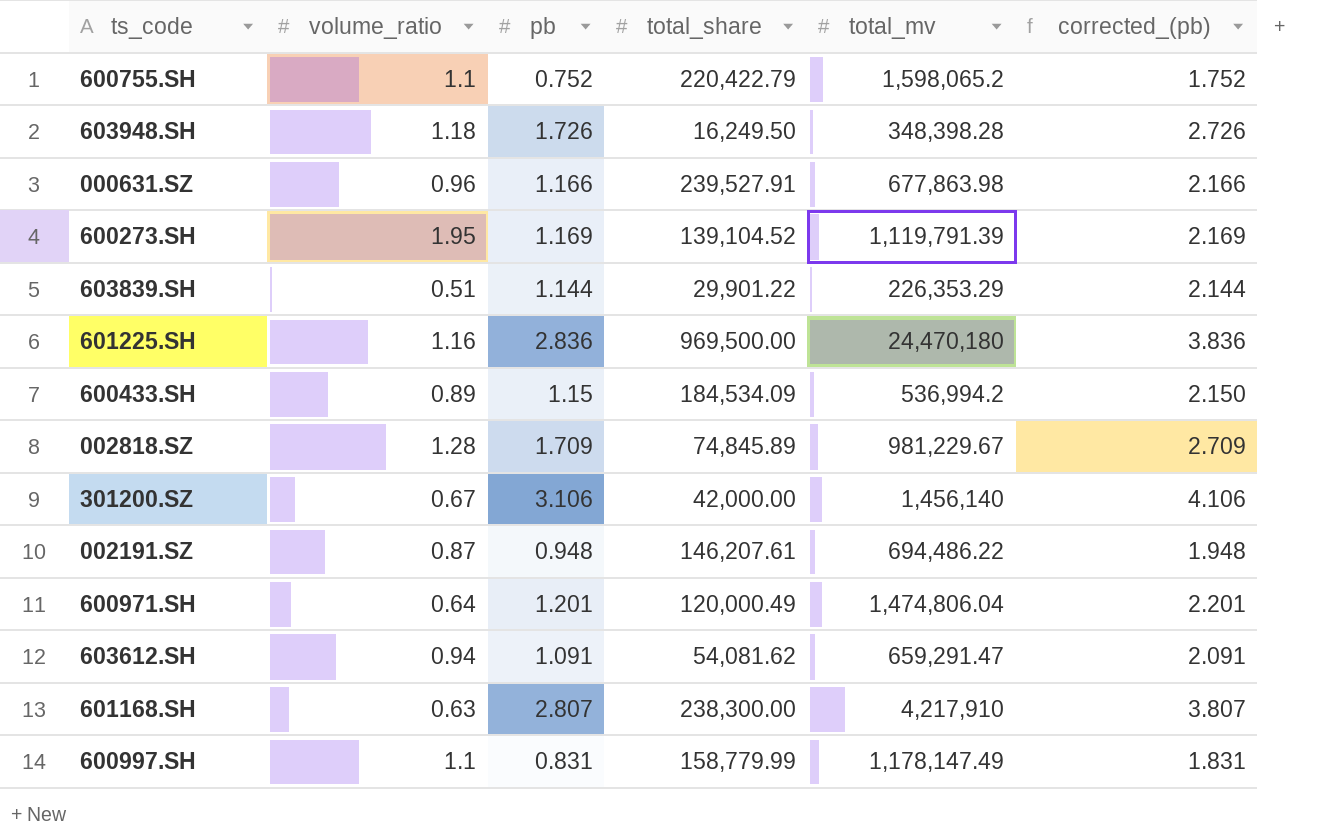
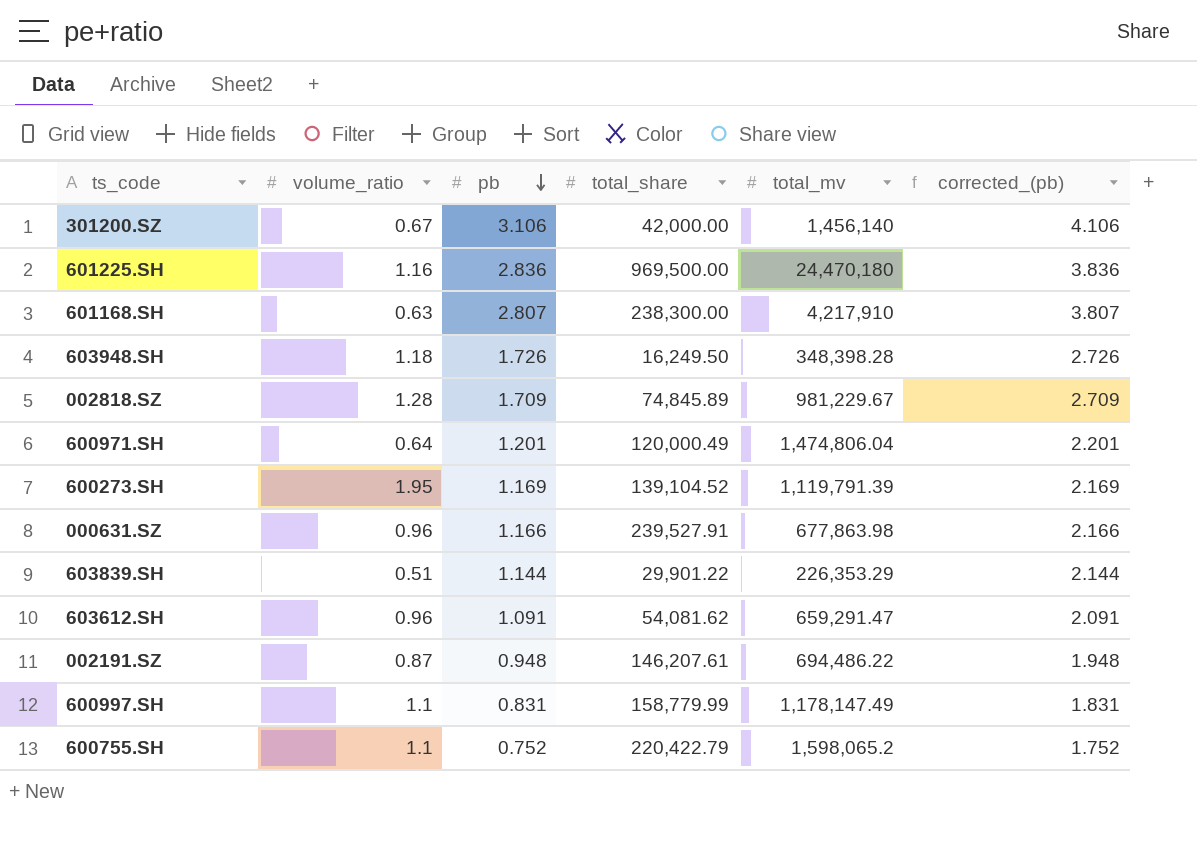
row order: none -> pb descending
row 600433.SH: 0.89 | 1.15 | 184,534.09 | 536,994.2 | 2.150 -> none
603612.SH | volume_ratio: 0.94 -> 0.96

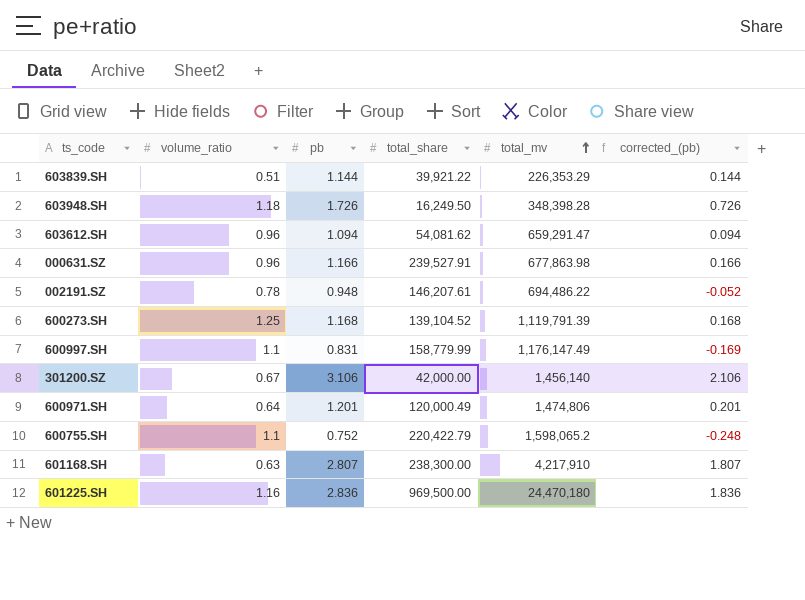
row order: pb descending -> total_mv ascending
column corrected_(pb) | formula: [pb] + 1 -> [pb] - 1
row 002818.SZ: 1.28 | 1.709 | 74,845.89 | 981,229.67 | 2.709 -> none
603839.SH | total_share: 29,901.22 -> 39,921.22
603612.SH | pb: 1.091 -> 1.094
002191.SZ | volume_ratio: 0.87 -> 0.78
600273.SH | volume_ratio: 1.95 -> 1.25
600273.SH | pb: 1.169 -> 1.168
600997.SH | total_mv: 1,178,147.49 -> 1,176,147.49
600971.SH | total_mv: 1,474,806.04 -> 1,474,806

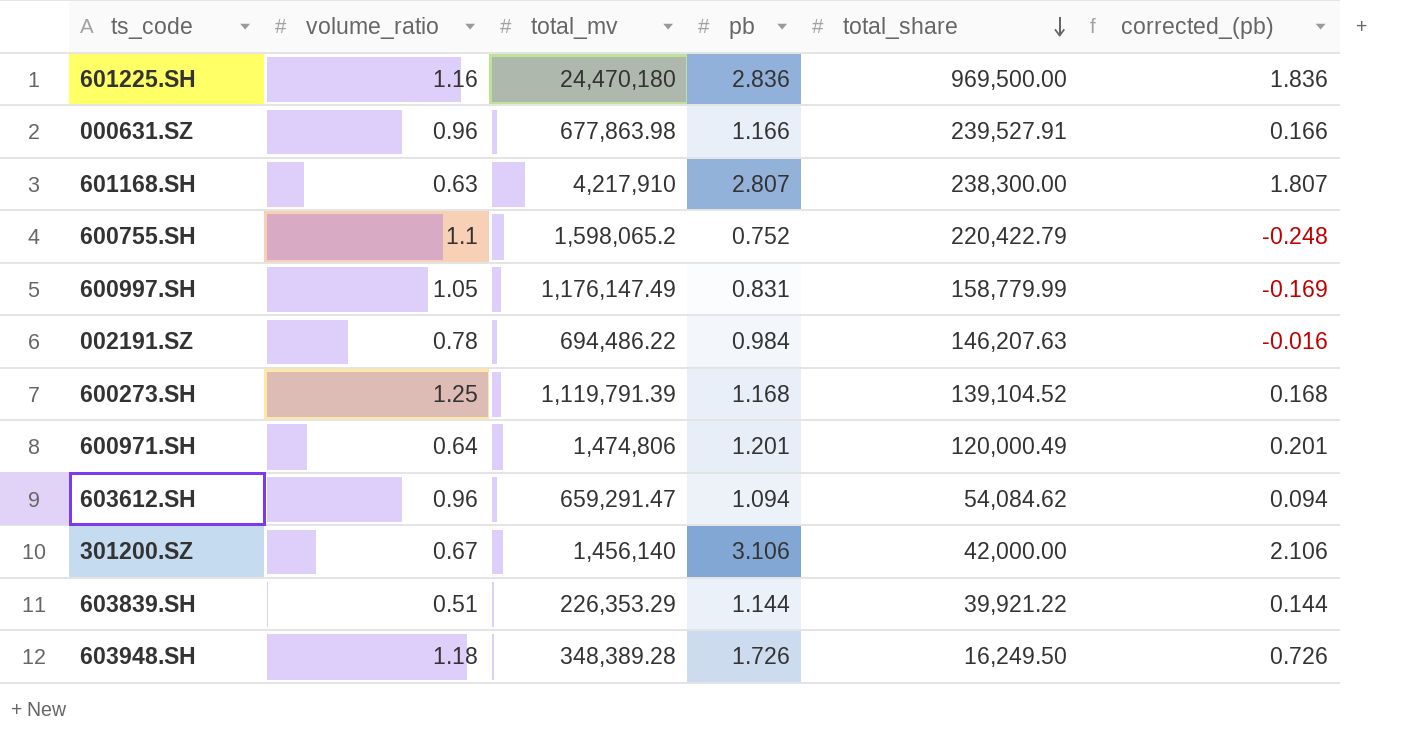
row order: total_mv ascending -> total_share descending
column total_mv | position: 5 -> 3
600997.SH | volume_ratio: 1.1 -> 1.05
002191.SZ | pb: 0.948 -> 0.984
002191.SZ | total_share: 146,207.61 -> 146,207.63
002191.SZ | corrected_(pb): -0.052 -> -0.016
603612.SH | total_share: 54,081.62 -> 54,084.62
603948.SH | total_mv: 348,398.28 -> 348,389.28

